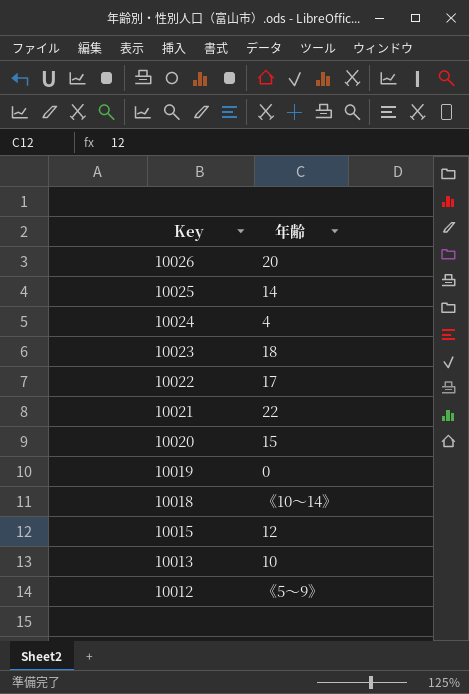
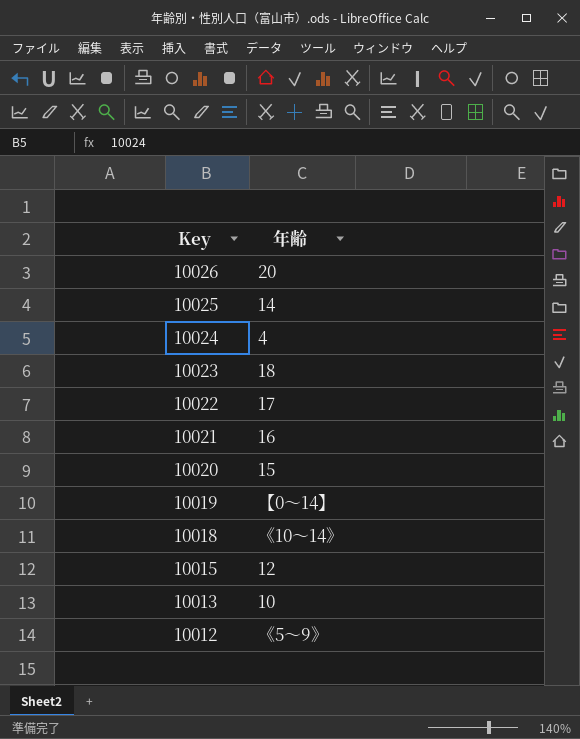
10021 | 年齢: 22 -> 16
10019 | 年齢: 0 -> 【0～14】

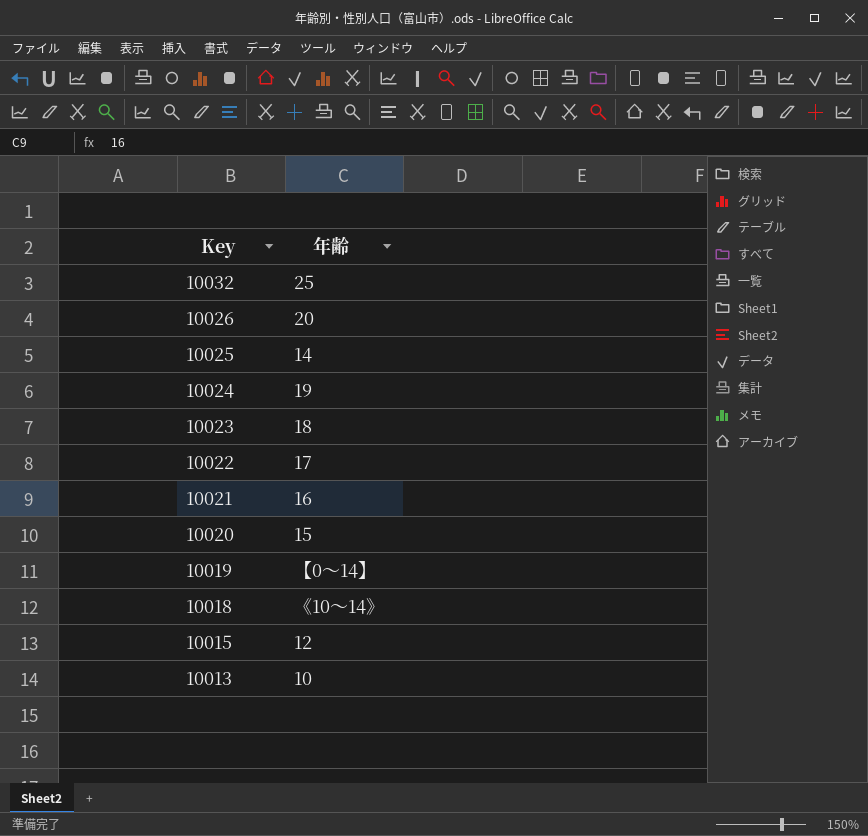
row 10012: 《5～9》 -> none
row 10032: none -> 25
10024 | 年齢: 4 -> 19

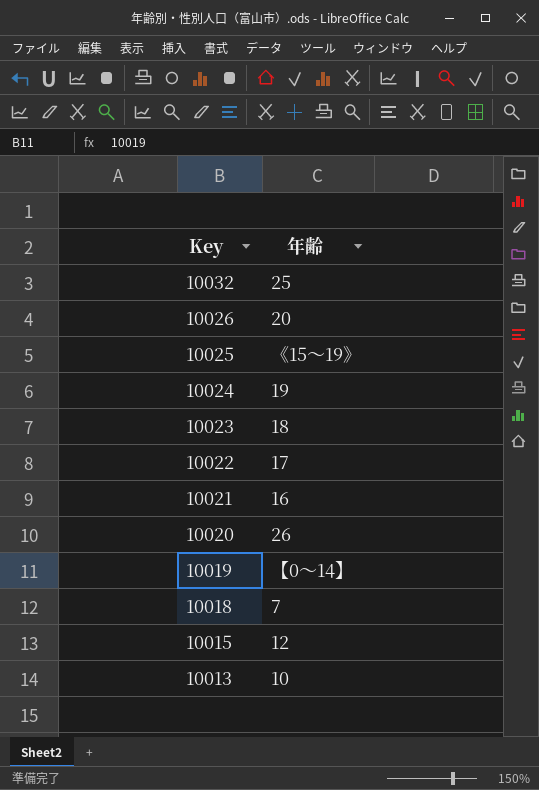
10025 | 年齢: 14 -> 《15～19》
10020 | 年齢: 15 -> 26
10018 | 年齢: 《10～14》 -> 7

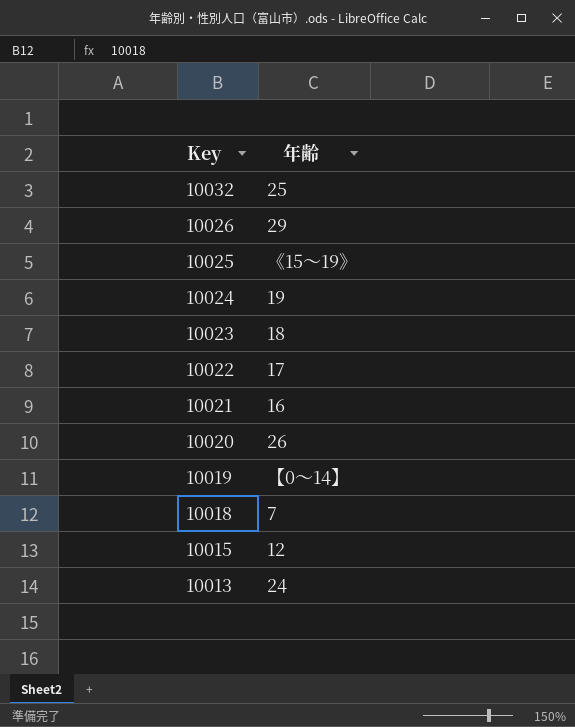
10026 | 年齢: 20 -> 29
10013 | 年齢: 10 -> 24

